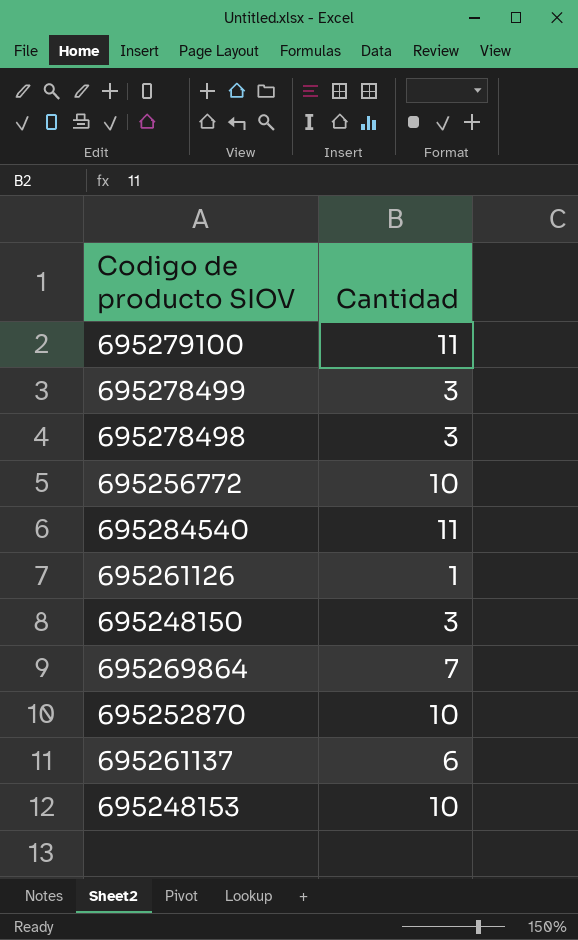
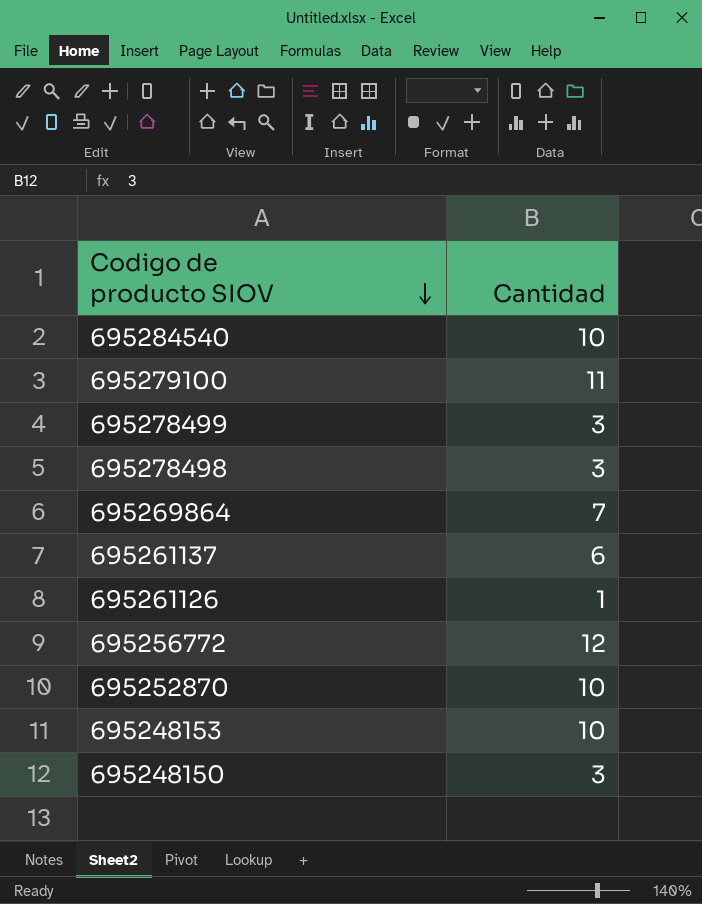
row order: none -> Codigo de producto SIOV descending
695284540 | Cantidad: 11 -> 10
695256772 | Cantidad: 10 -> 12

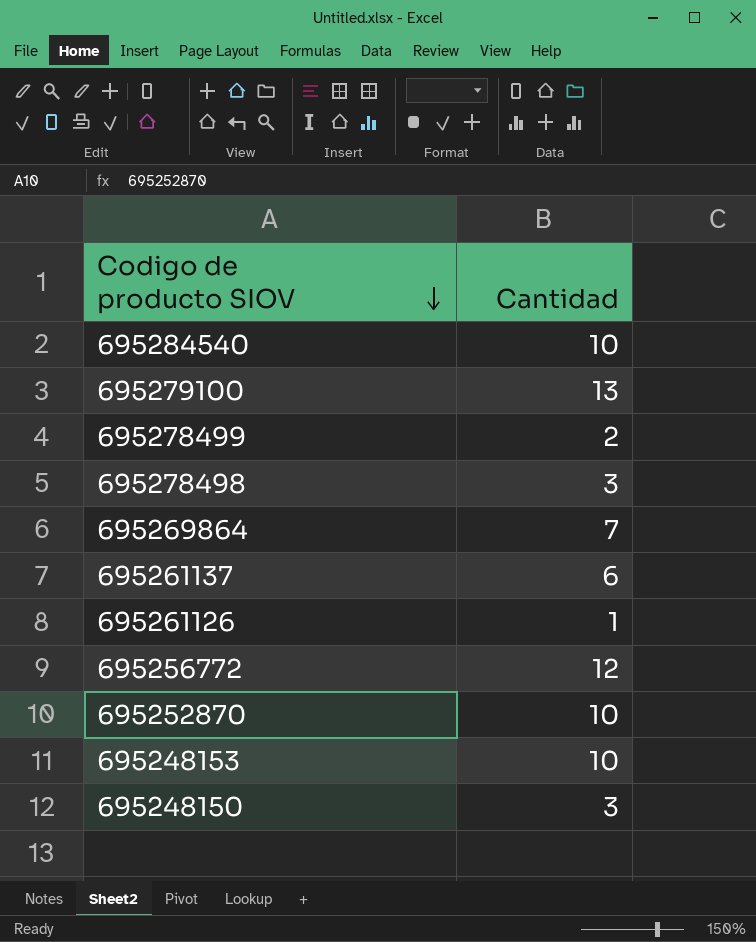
695279100 | Cantidad: 11 -> 13
695278499 | Cantidad: 3 -> 2

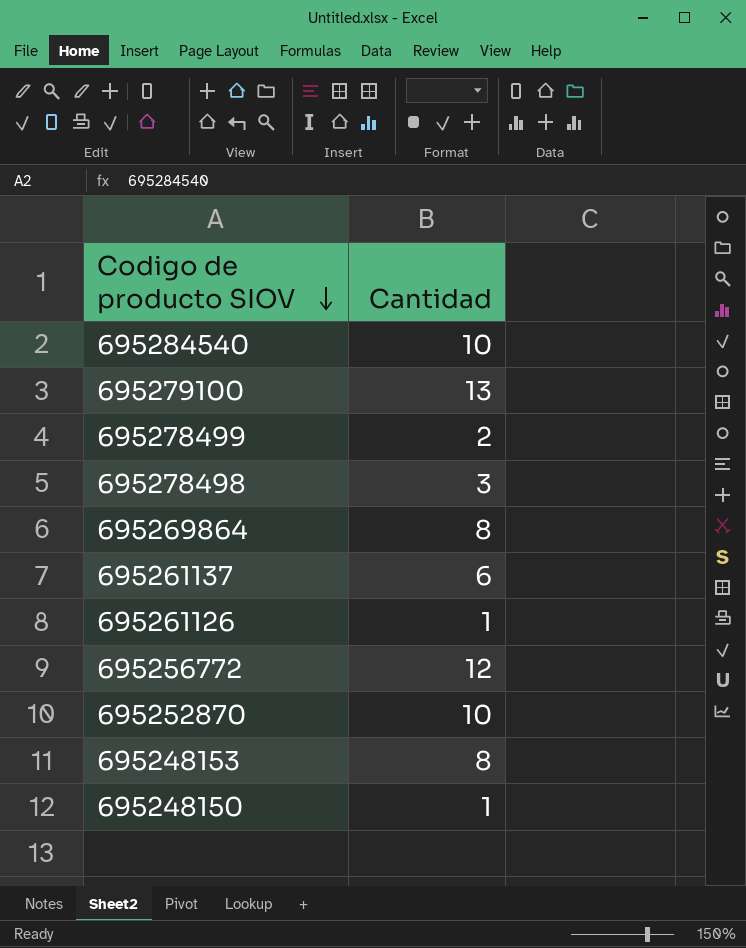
695269864 | Cantidad: 7 -> 8
695248153 | Cantidad: 10 -> 8
695248150 | Cantidad: 3 -> 1

